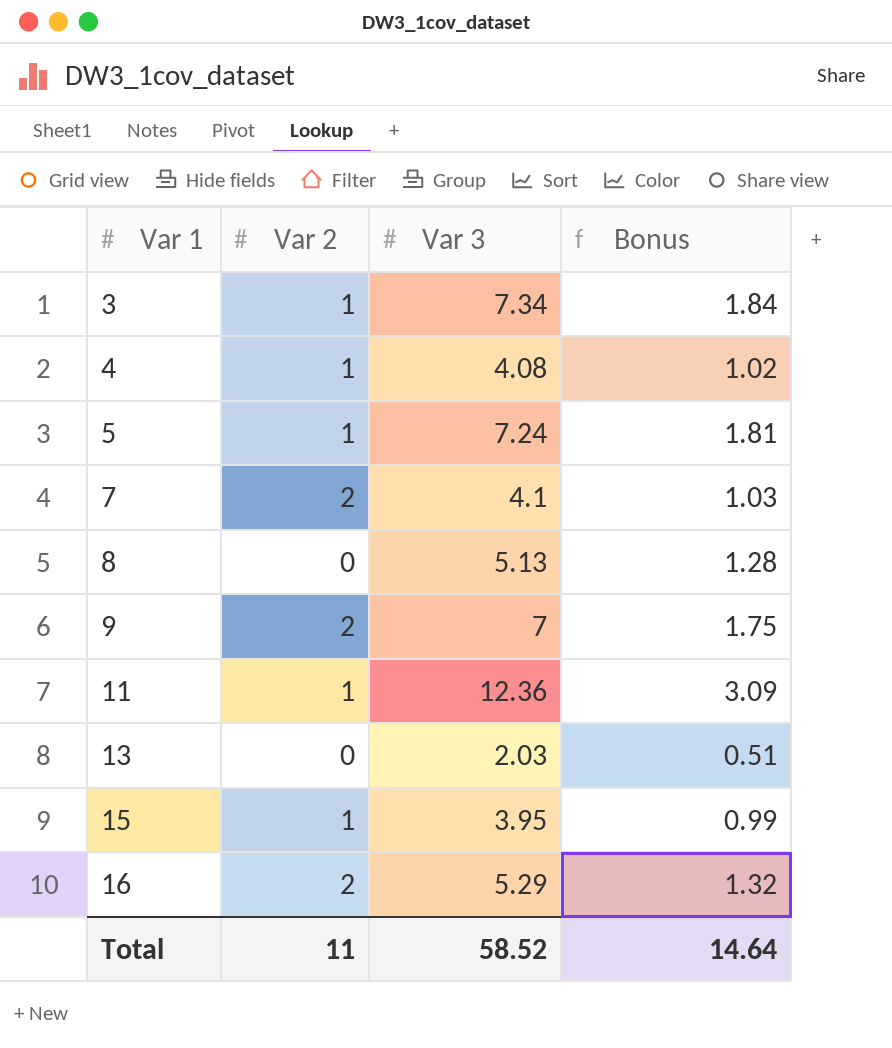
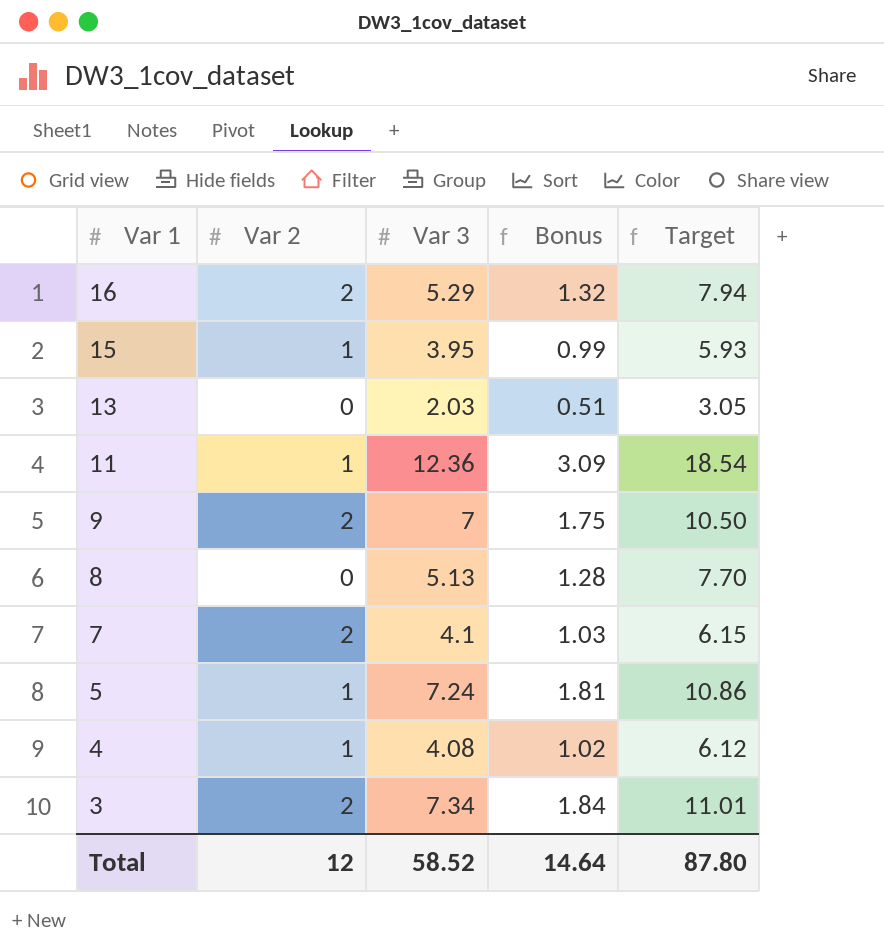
row order: Var 1 ascending -> Var 1 descending
column Target | formula: none -> [Var 3] * 1.5
3 | Var 2: 1 -> 2
Total | Var 2: 11 -> 12

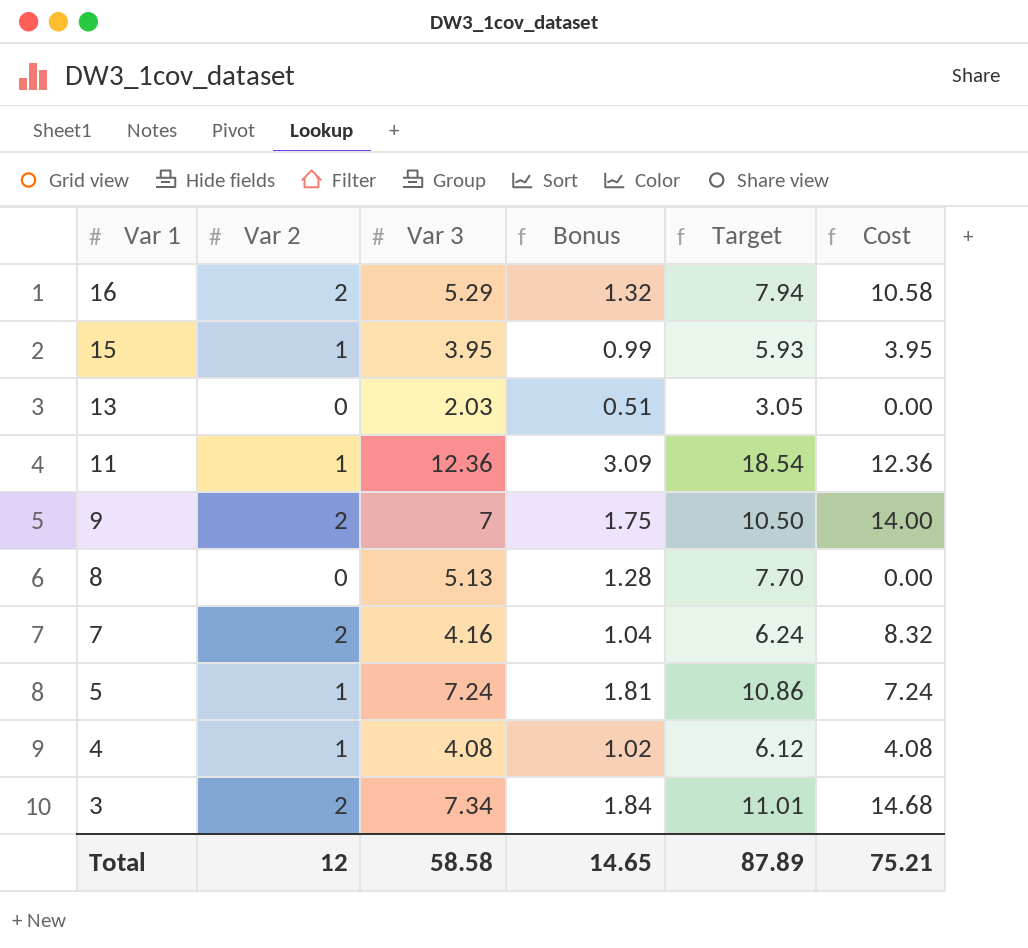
column Cost | formula: none -> [Var 2] * [Var 3]
7 | Var 3: 4.1 -> 4.16
7 | Bonus: 1.03 -> 1.04
7 | Target: 6.15 -> 6.24
Total | Var 3: 58.52 -> 58.58
Total | Bonus: 14.64 -> 14.65
Total | Target: 87.80 -> 87.89

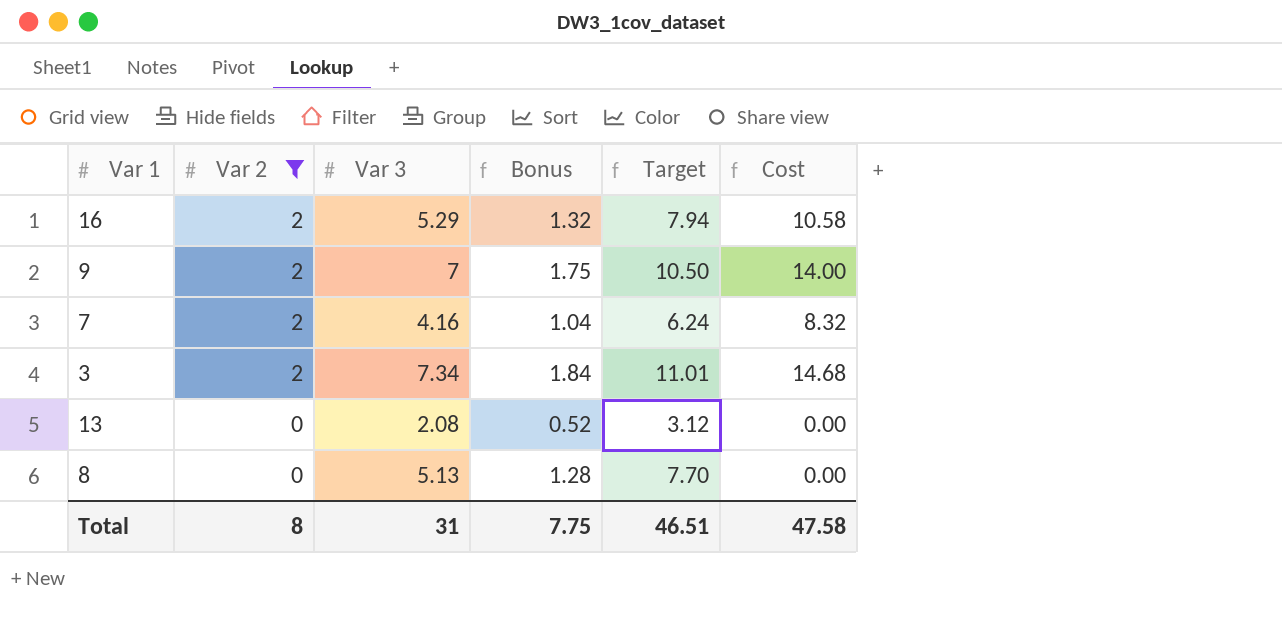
filter: none -> Var 2 != 1
row order: Var 1 descending -> Var 2 descending
13 | Var 3: 2.03 -> 2.08
13 | Bonus: 0.51 -> 0.52
13 | Target: 3.05 -> 3.12
Total | Var 2: 12 -> 8
Total | Var 3: 58.58 -> 31
Total | Bonus: 14.65 -> 7.75
Total | Target: 87.89 -> 46.51
Total | Cost: 75.21 -> 47.58

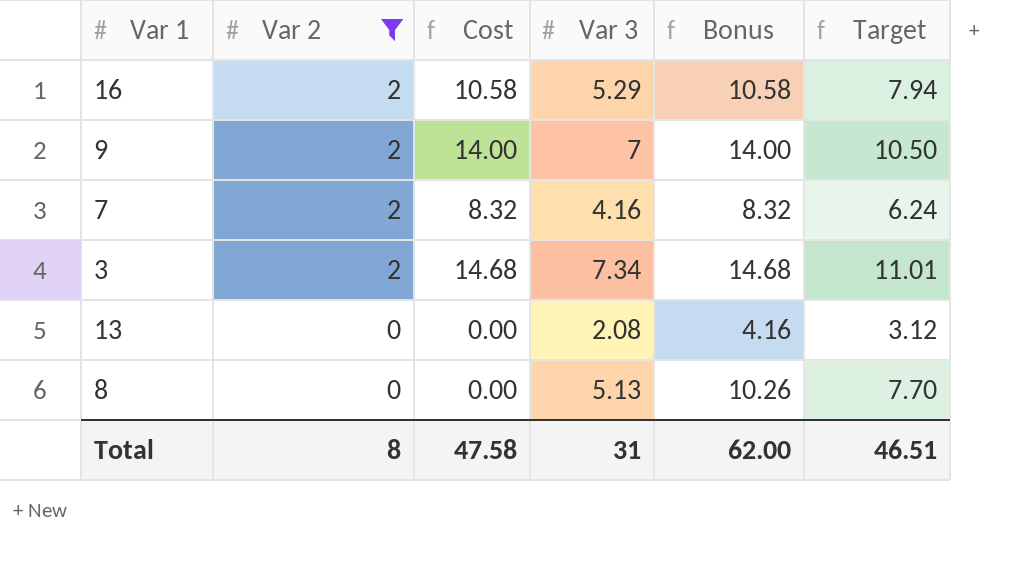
column Cost | position: 6 -> 3
column Bonus | formula: [Var 3] * 0.25 -> [Var 3] * 2
Total | Bonus: 7.75 -> 62.00

